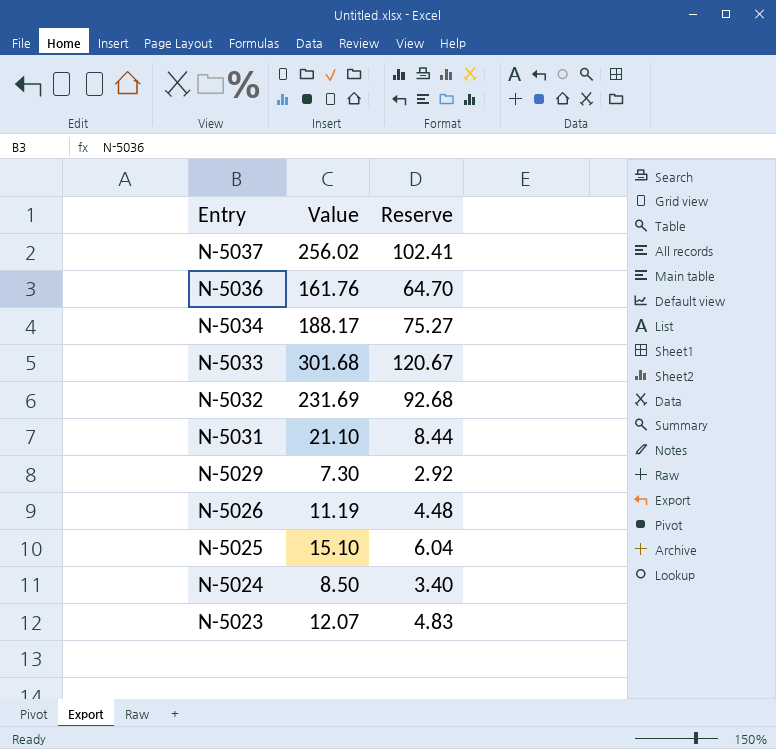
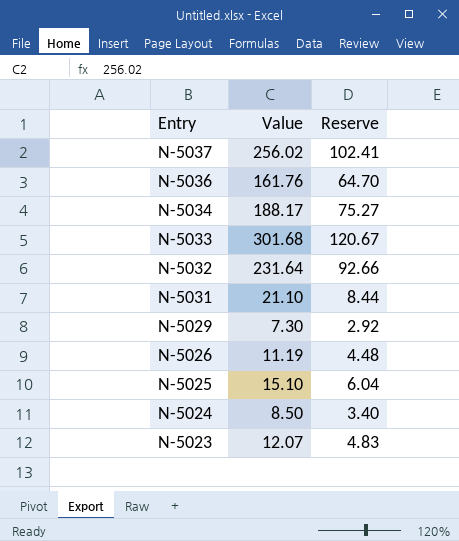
N-5032 | Value: 231.69 -> 231.64
N-5032 | Reserve: 92.68 -> 92.66

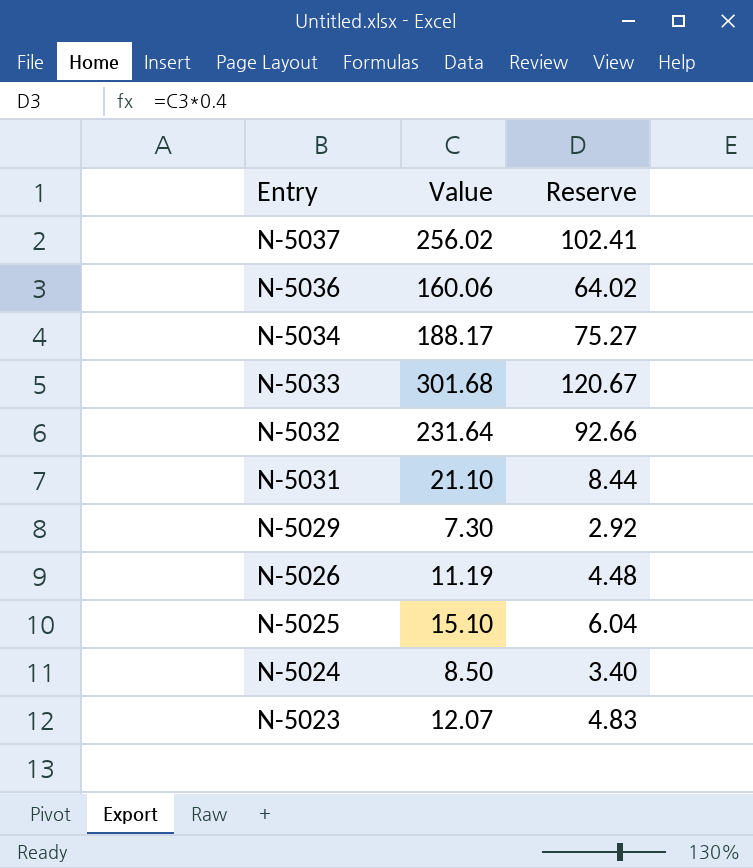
N-5036 | Value: 161.76 -> 160.06
N-5036 | Reserve: 64.70 -> 64.02

